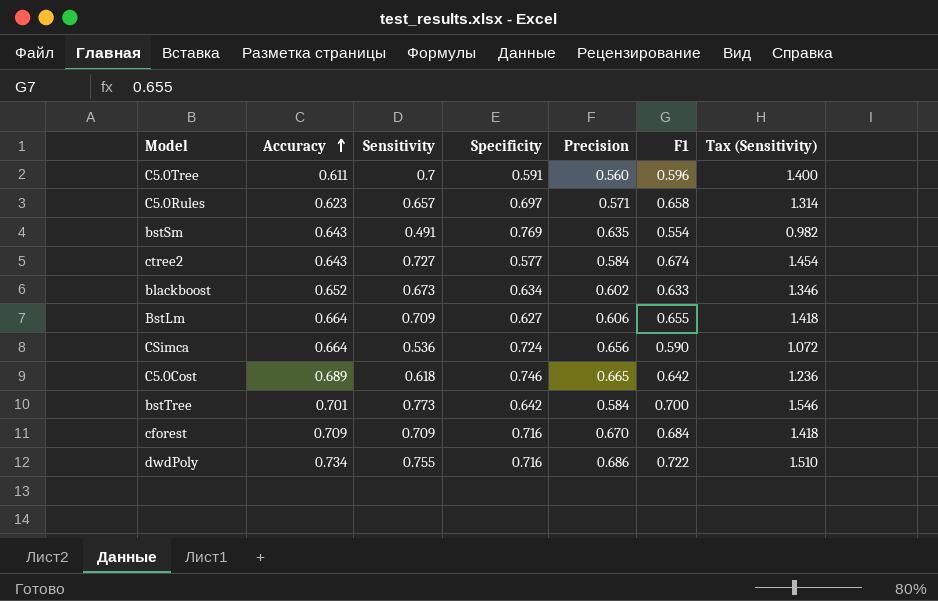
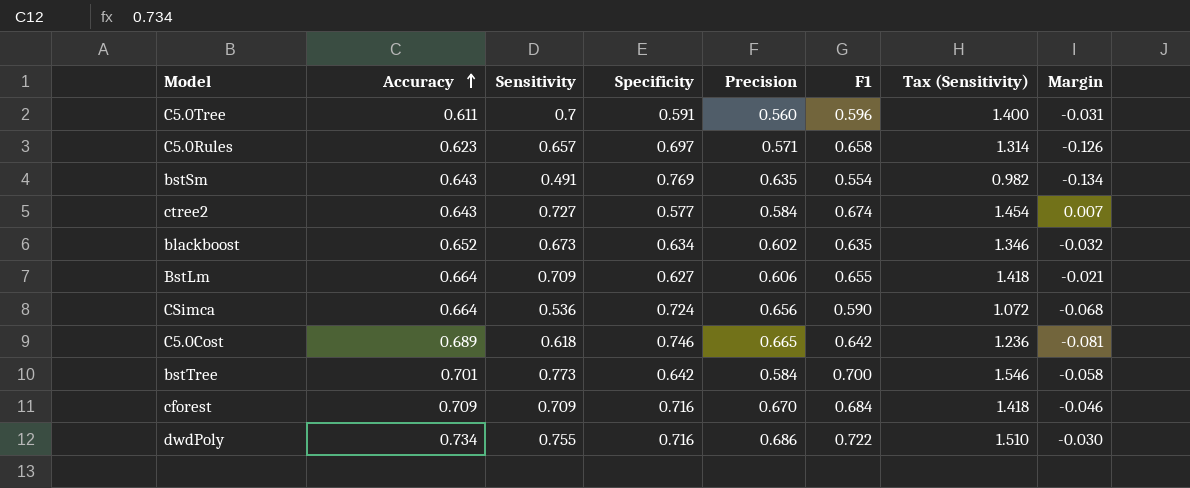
column Margin | formula: none -> [Precision] - [Specificity]
blackboost | F1: 0.633 -> 0.635

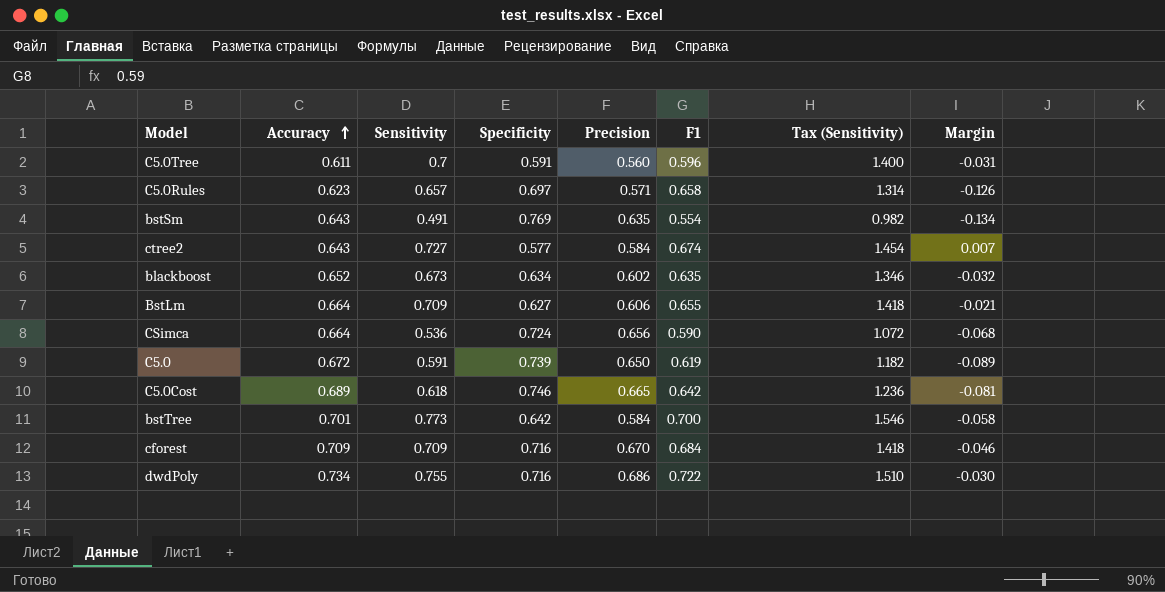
row C5.0: none -> 0.672 | 0.591 | 0.739 | 0.650 | 0.619 | 1.182 | -0.089

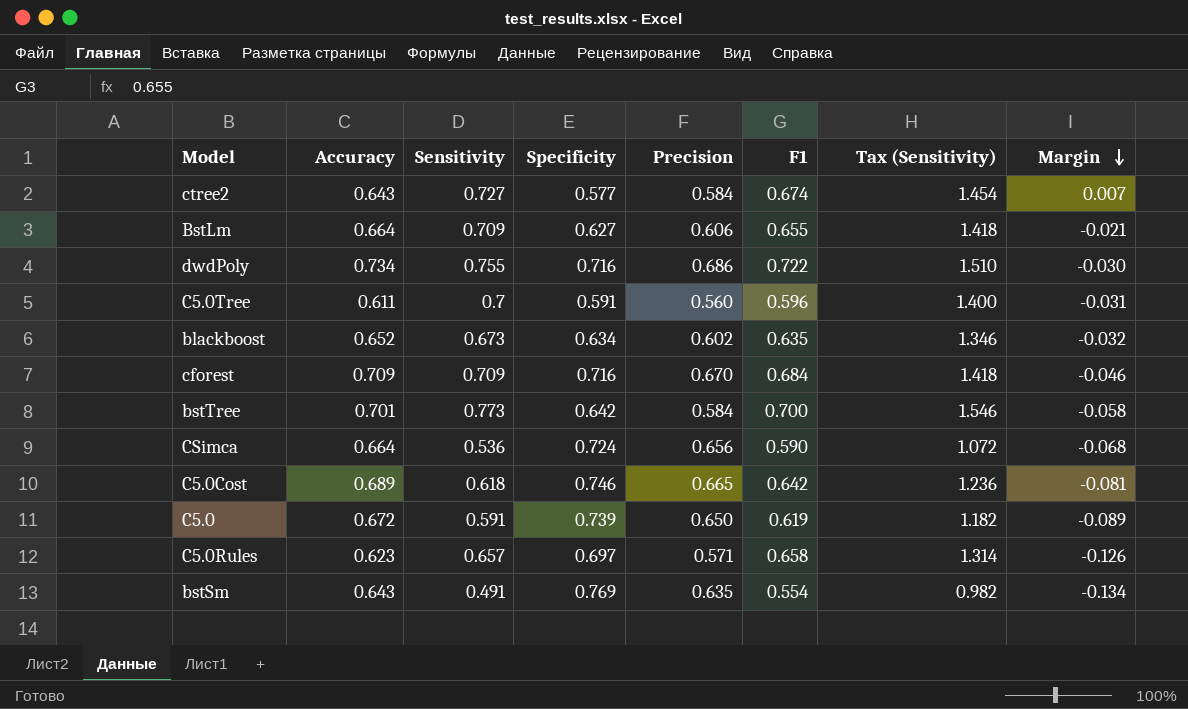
row order: Accuracy ascending -> Margin descending

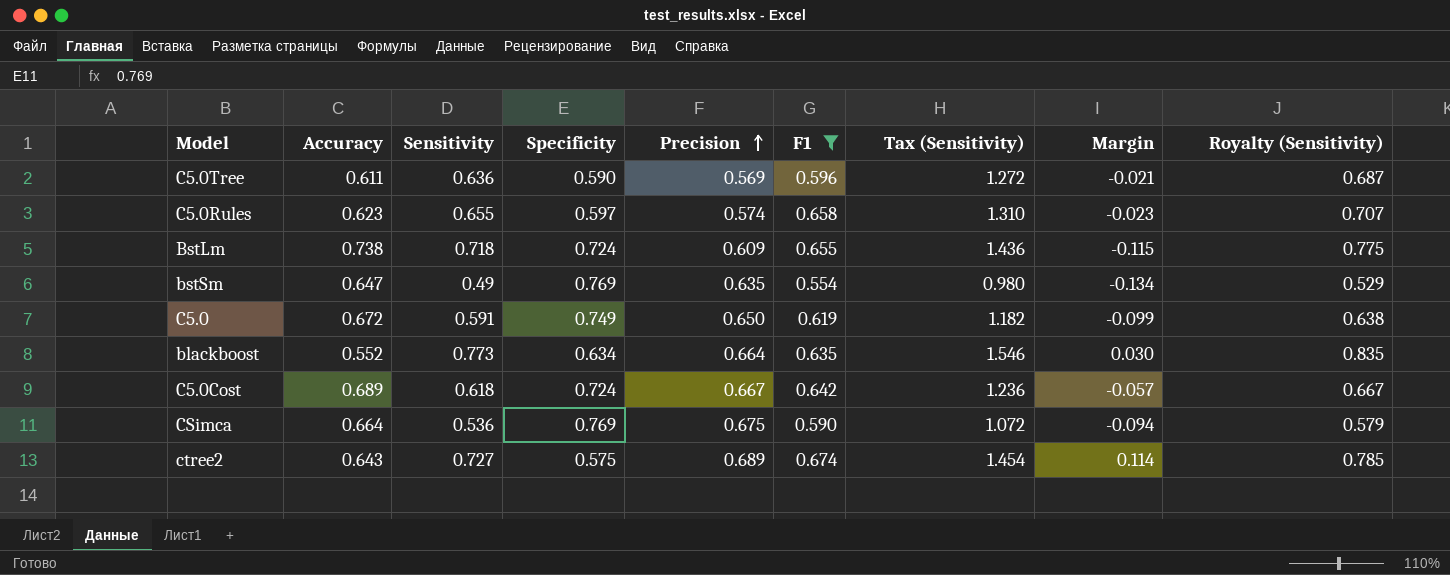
filter: none -> F1 <= 0.674
row order: Margin descending -> Precision ascending
column Royalty (Sensitivity) | formula: none -> [Sensitivity] * 1.08
C5.0Tree | Sensitivity: 0.7 -> 0.636
C5.0Tree | Specificity: 0.591 -> 0.590
C5.0Tree | Precision: 0.560 -> 0.569
C5.0Tree | Tax (Sensitivity): 1.400 -> 1.272
C5.0Tree | Margin: -0.031 -> -0.021
C5.0Rules | Sensitivity: 0.657 -> 0.655
C5.0Rules | Specificity: 0.697 -> 0.597
C5.0Rules | Precision: 0.571 -> 0.574
C5.0Rules | Tax (Sensitivity): 1.314 -> 1.310
C5.0Rules | Margin: -0.126 -> -0.023
BstLm | Accuracy: 0.664 -> 0.738
BstLm | Sensitivity: 0.709 -> 0.718
BstLm | Specificity: 0.627 -> 0.724
BstLm | Precision: 0.606 -> 0.609
BstLm | Tax (Sensitivity): 1.418 -> 1.436
BstLm | Margin: -0.021 -> -0.115
bstSm | Accuracy: 0.643 -> 0.647
bstSm | Sensitivity: 0.491 -> 0.49
bstSm | Tax (Sensitivity): 0.982 -> 0.980
C5.0 | Specificity: 0.739 -> 0.749
C5.0 | Margin: -0.089 -> -0.099
blackboost | Accuracy: 0.652 -> 0.552
blackboost | Sensitivity: 0.673 -> 0.773
blackboost | Precision: 0.602 -> 0.664
blackboost | Tax (Sensitivity): 1.346 -> 1.546
blackboost | Margin: -0.032 -> 0.030
C5.0Cost | Specificity: 0.746 -> 0.724
C5.0Cost | Precision: 0.665 -> 0.667
C5.0Cost | Margin: -0.081 -> -0.057
CSimca | Specificity: 0.724 -> 0.769
CSimca | Precision: 0.656 -> 0.675
CSimca | Margin: -0.068 -> -0.094
ctree2 | Specificity: 0.577 -> 0.575
ctree2 | Precision: 0.584 -> 0.689
ctree2 | Margin: 0.007 -> 0.114

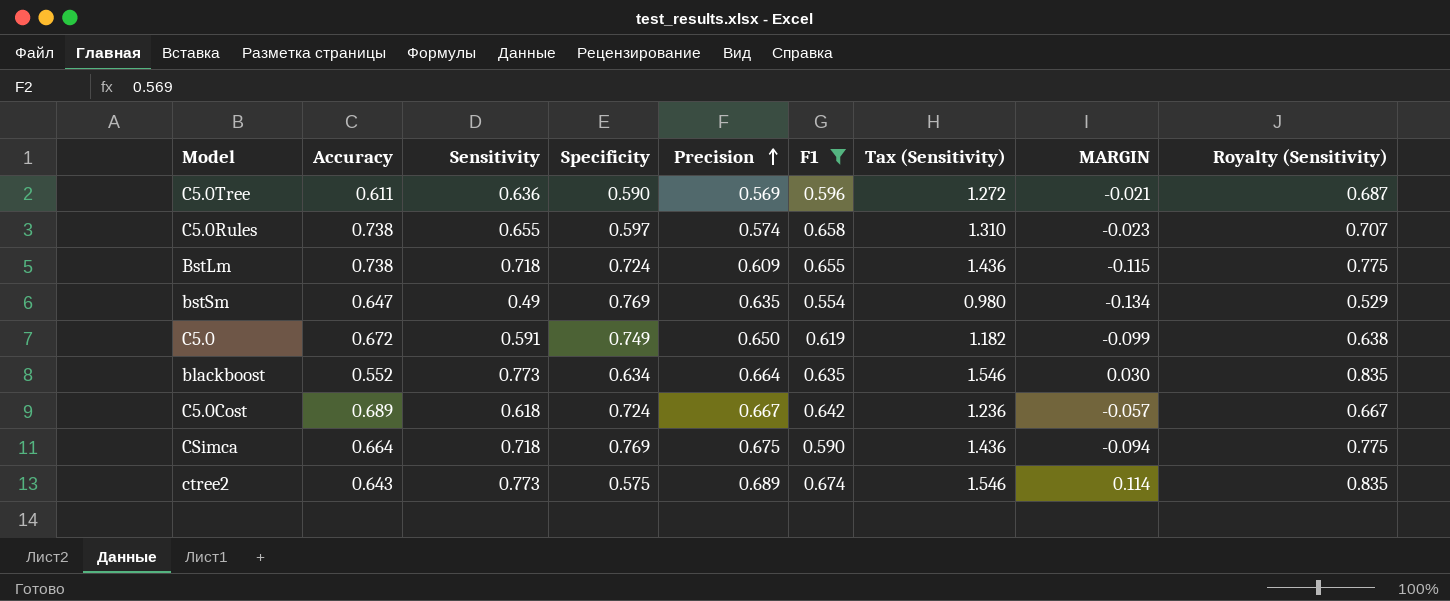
column name: Margin -> MARGIN
C5.0Rules | Accuracy: 0.623 -> 0.738
CSimca | Sensitivity: 0.536 -> 0.718
CSimca | Tax (Sensitivity): 1.072 -> 1.436
CSimca | Royalty (Sensitivity): 0.579 -> 0.775
ctree2 | Sensitivity: 0.727 -> 0.773
ctree2 | Tax (Sensitivity): 1.454 -> 1.546
ctree2 | Royalty (Sensitivity): 0.785 -> 0.835

